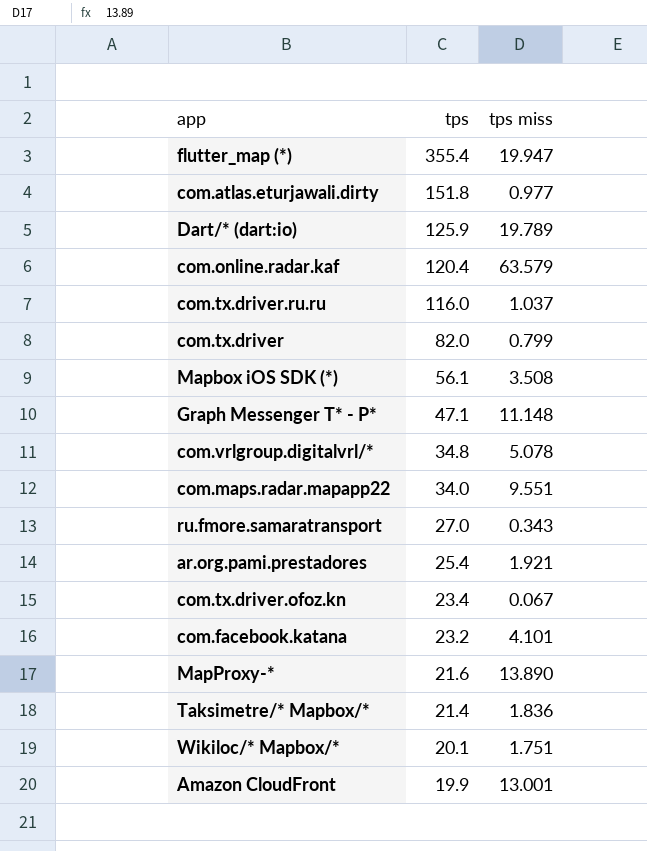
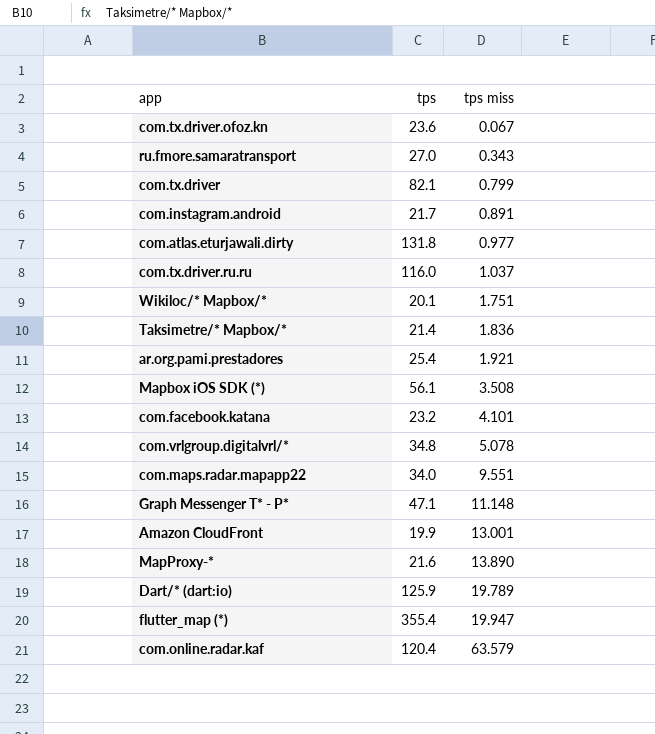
row order: tps descending -> tps miss ascending
com.tx.driver.ofoz.kn | tps: 23.4 -> 23.6
com.tx.driver | tps: 82.0 -> 82.1
row com.instagram.android: none -> 21.7 | 0.891
com.atlas.eturjawali.dirty | tps: 151.8 -> 131.8

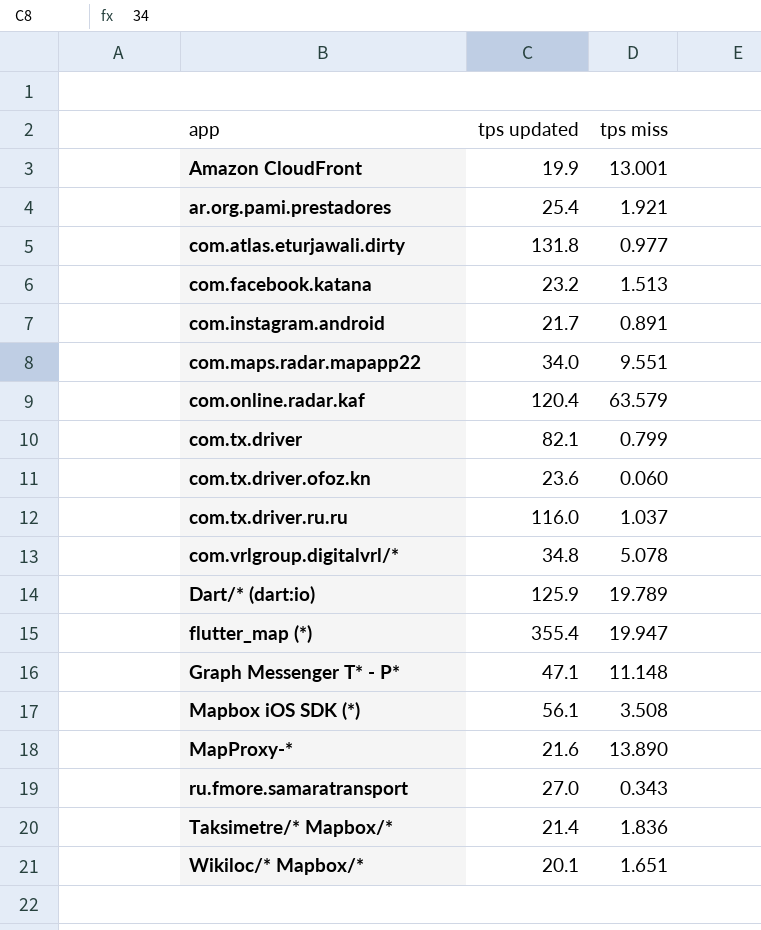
row order: tps miss ascending -> app ascending
column name: tps -> tps updated
com.facebook.katana | tps miss: 4.101 -> 1.513
com.tx.driver.ofoz.kn | tps miss: 0.067 -> 0.060
Wikiloc/* Mapbox/* | tps miss: 1.751 -> 1.651

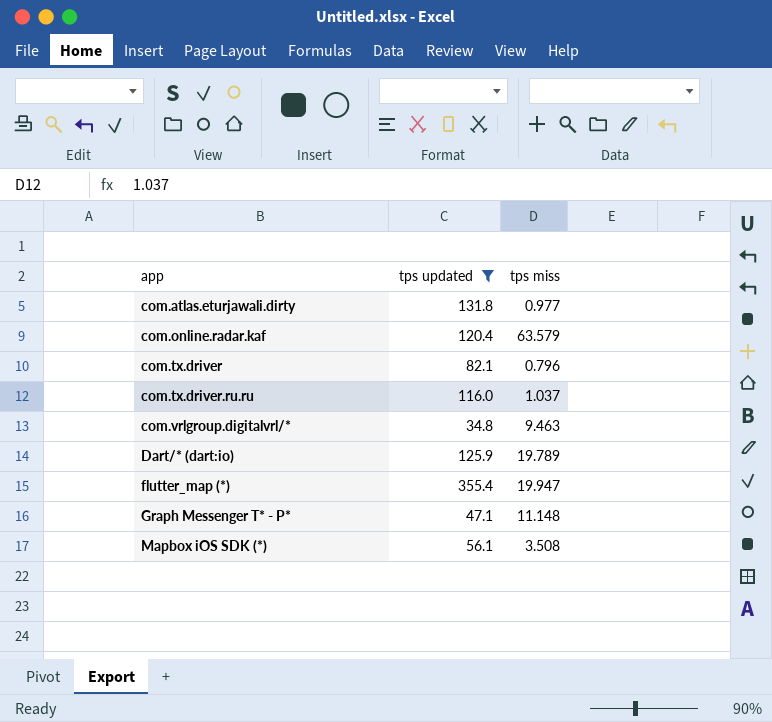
filter: none -> tps updated >= 34.8
com.tx.driver | tps miss: 0.799 -> 0.796
com.vrlgroup.digitalvrl/* | tps miss: 5.078 -> 9.463

